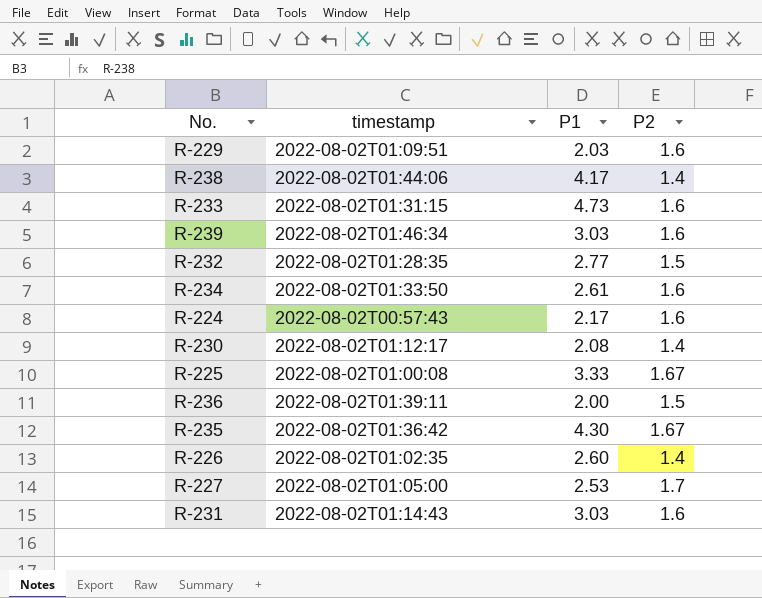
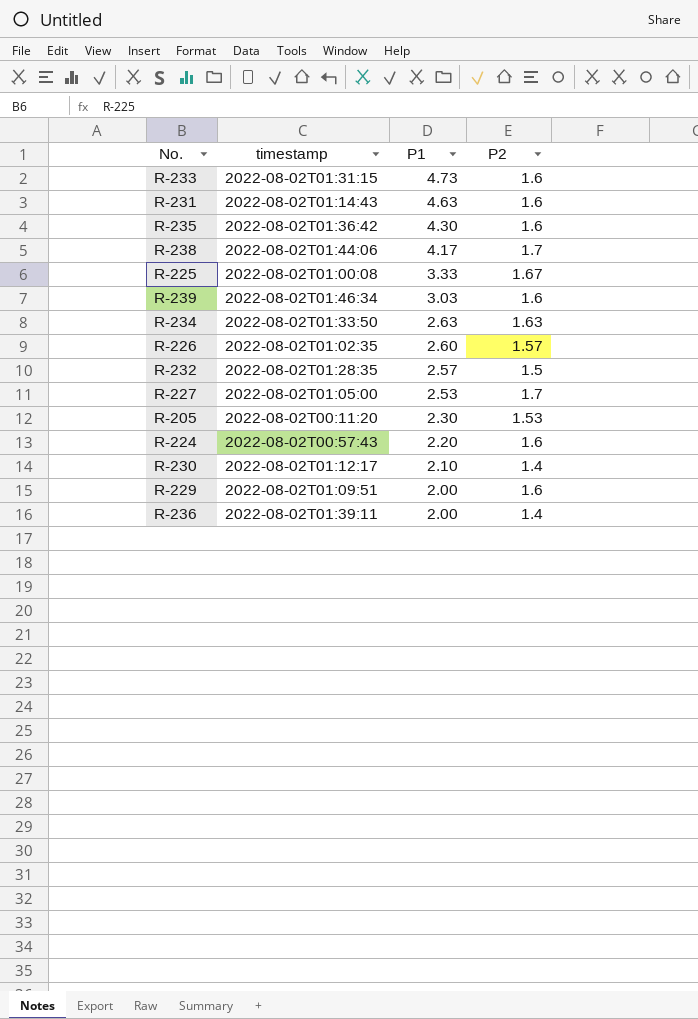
row order: none -> P1 descending
R-231 | P1: 3.03 -> 4.63
R-235 | P2: 1.67 -> 1.6
R-238 | P2: 1.4 -> 1.7
R-234 | P1: 2.61 -> 2.63
R-234 | P2: 1.6 -> 1.63
R-226 | P2: 1.4 -> 1.57
R-232 | P1: 2.77 -> 2.57
row R-205: none -> 2022-08-02T00:11:20 | 2.30 | 1.53
R-224 | P1: 2.17 -> 2.20
R-230 | P1: 2.08 -> 2.10
R-229 | P1: 2.03 -> 2.00
R-236 | P2: 1.5 -> 1.4

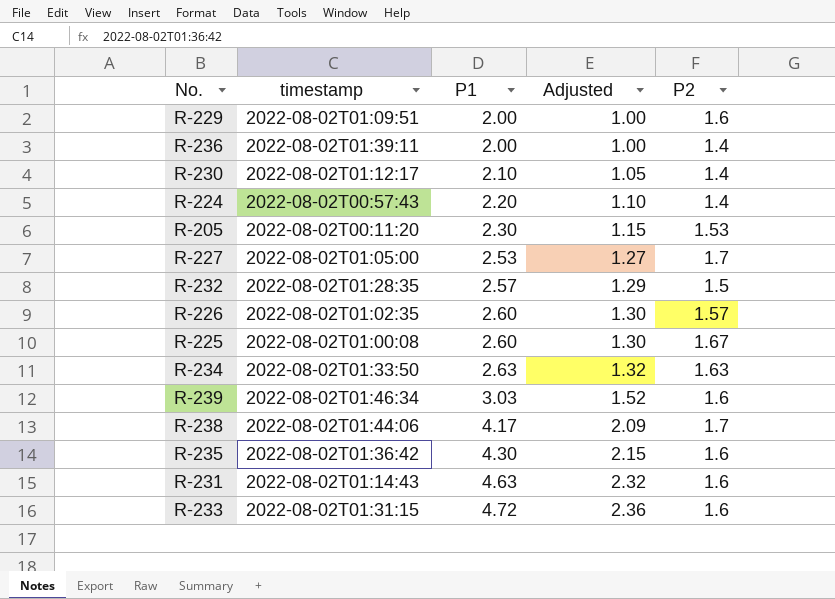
row order: P1 descending -> P1 ascending
column Adjusted | formula: none -> [P1] * 0.5
R-224 | P2: 1.6 -> 1.4
R-225 | P1: 3.33 -> 2.60
R-233 | P1: 4.73 -> 4.72

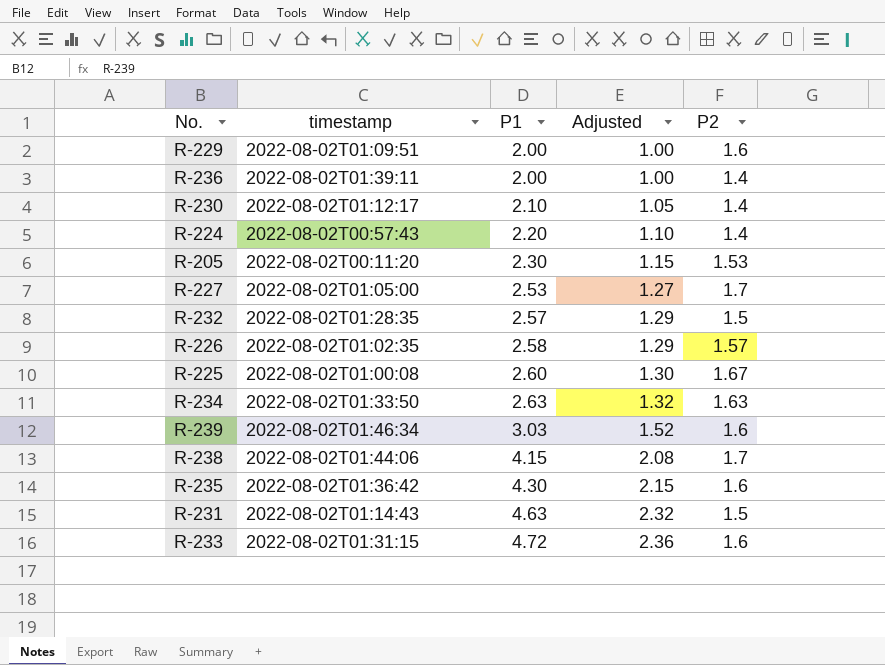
R-226 | P1: 2.60 -> 2.58
R-226 | Adjusted: 1.30 -> 1.29
R-238 | P1: 4.17 -> 4.15
R-238 | Adjusted: 2.09 -> 2.08
R-231 | P2: 1.6 -> 1.5

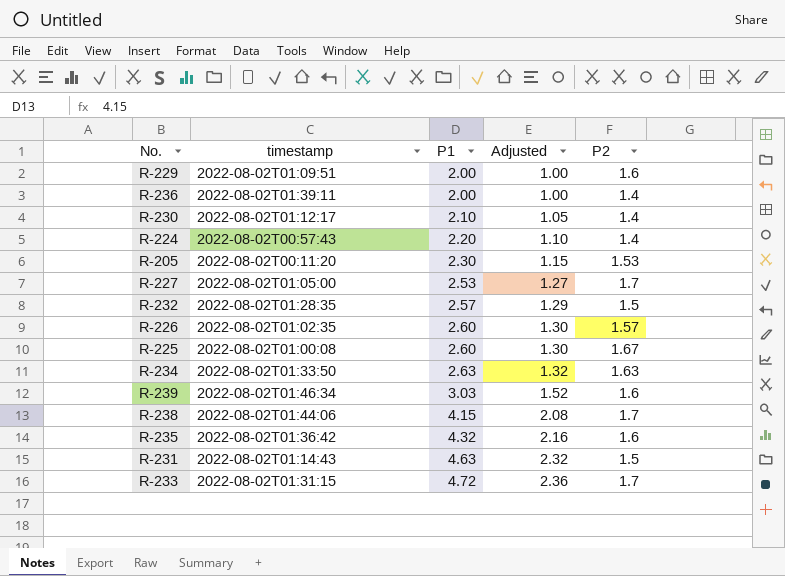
R-226 | P1: 2.58 -> 2.60
R-226 | Adjusted: 1.29 -> 1.30
R-235 | P1: 4.30 -> 4.32
R-235 | Adjusted: 2.15 -> 2.16
R-233 | P2: 1.6 -> 1.7

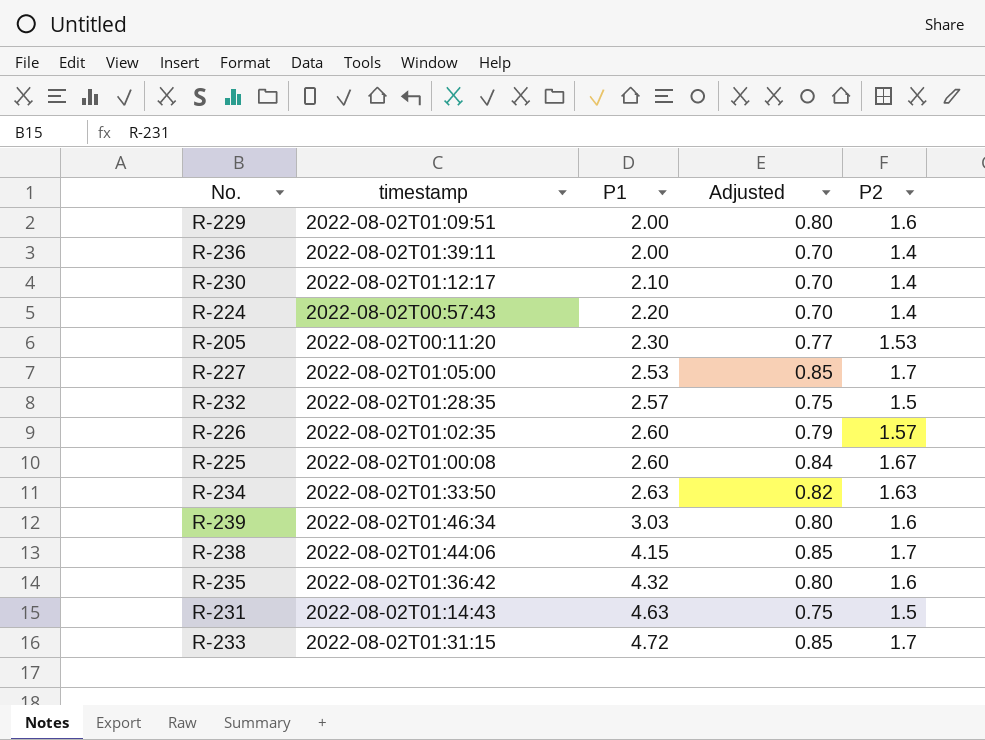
column Adjusted | formula: [P1] * 0.5 -> [P2] * 0.5

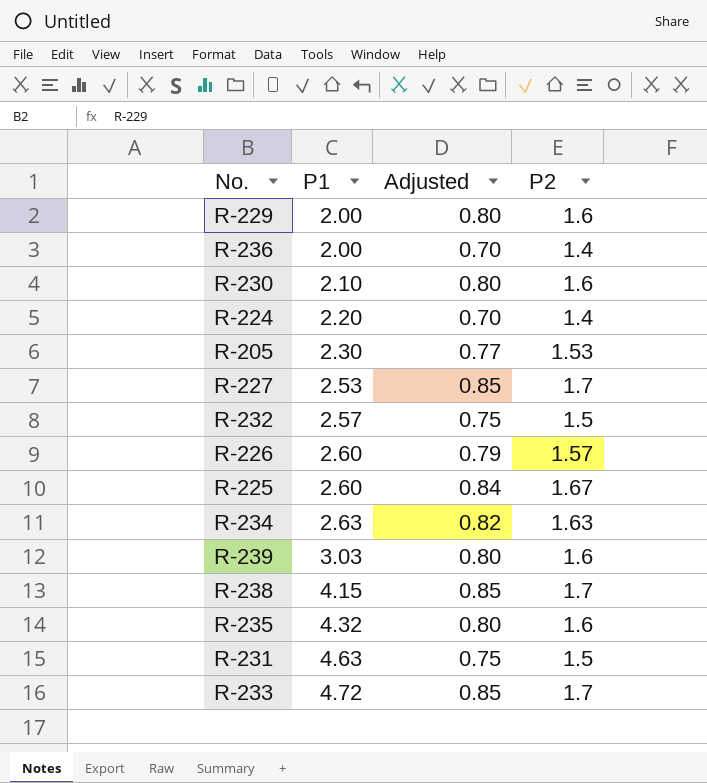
column timestamp | position: 2 -> none
R-230 | Adjusted: 0.70 -> 0.80
R-230 | P2: 1.4 -> 1.6

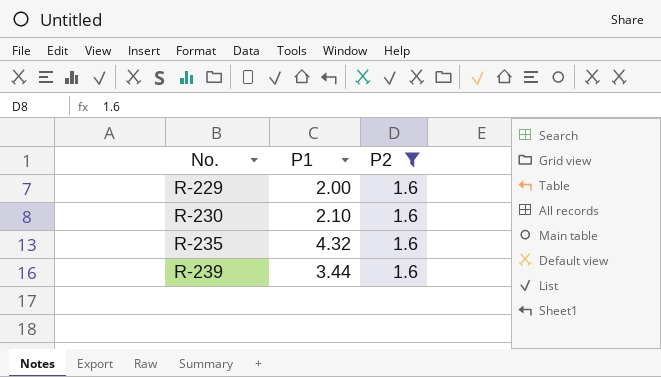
filter: none -> P2 = 1.6
row order: P1 ascending -> No. ascending
column Adjusted | formula: [P2] * 0.5 -> none
R-239 | P1: 3.03 -> 3.44

